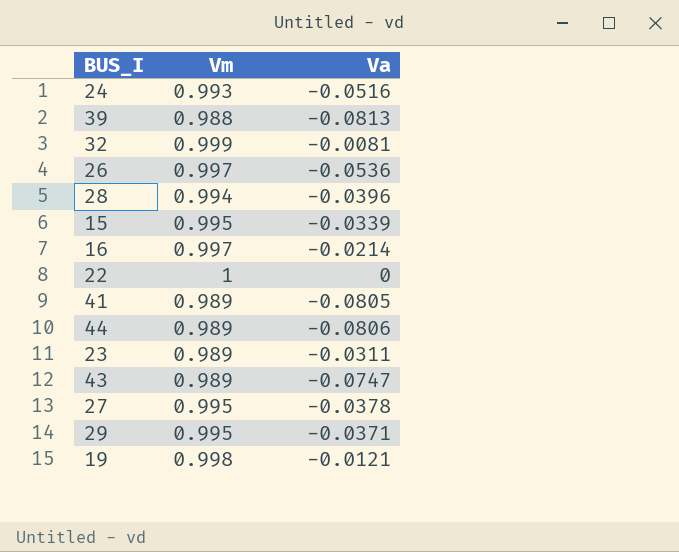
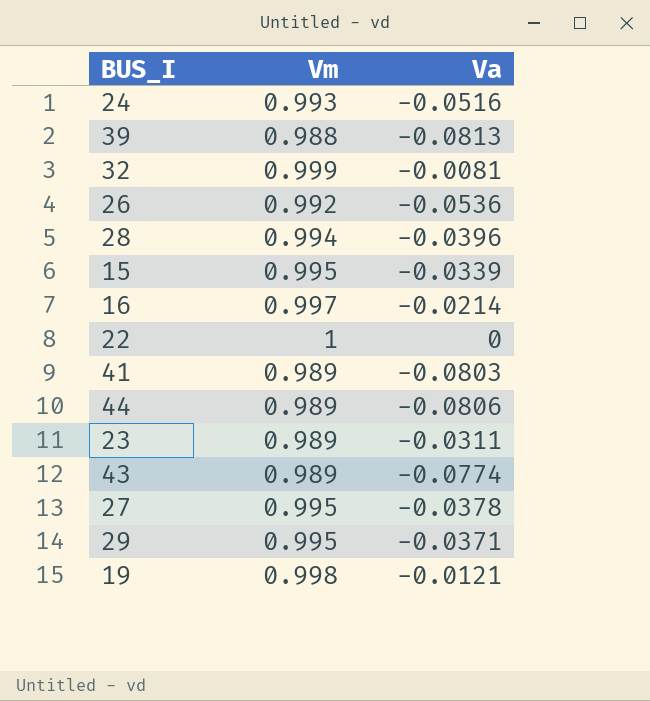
26 | Vm: 0.997 -> 0.992
41 | Va: -0.0805 -> -0.0803
43 | Va: -0.0747 -> -0.0774

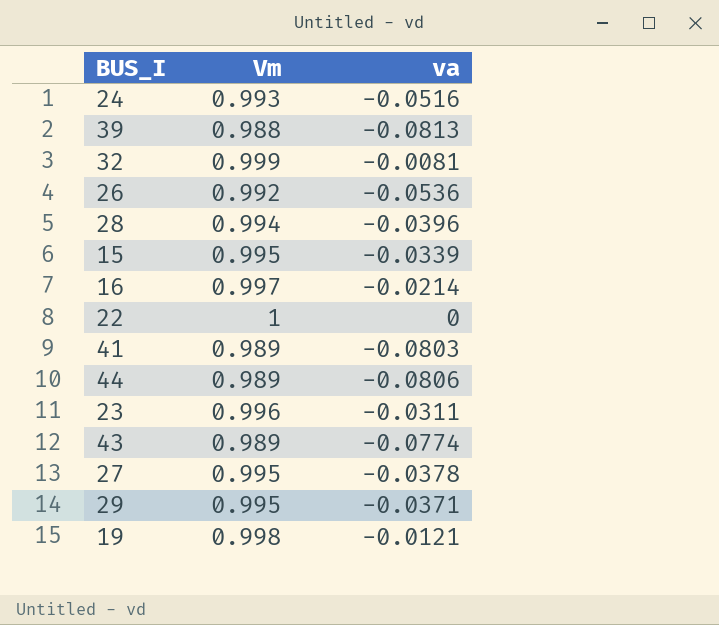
column name: Va -> va
23 | Vm: 0.989 -> 0.996

